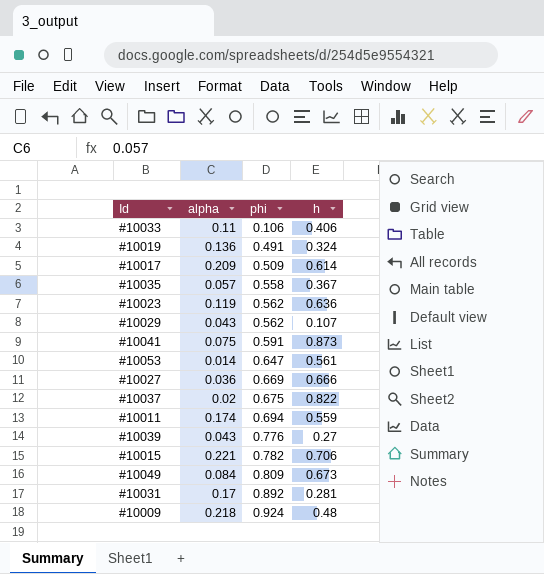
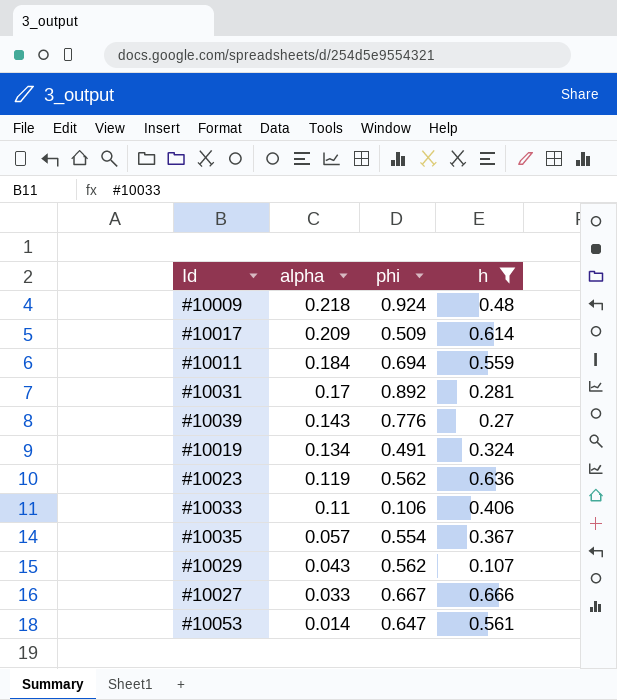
filter: none -> h <= 0.666
row order: phi ascending -> alpha descending
#10011 | alpha: 0.174 -> 0.184
#10039 | alpha: 0.043 -> 0.143
#10019 | alpha: 0.136 -> 0.134
#10035 | phi: 0.558 -> 0.554
#10027 | alpha: 0.036 -> 0.033
#10027 | phi: 0.669 -> 0.667

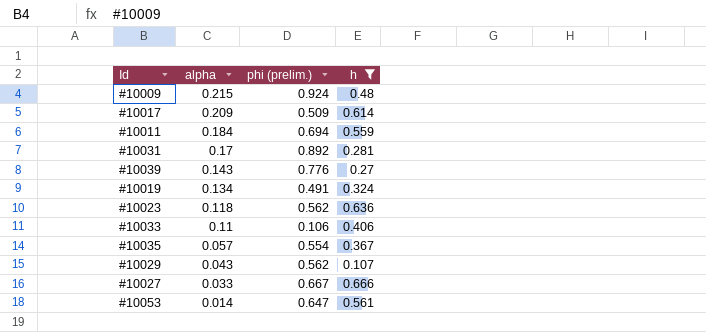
column name: phi -> phi (prelim.)
#10009 | alpha: 0.218 -> 0.215
#10023 | alpha: 0.119 -> 0.118

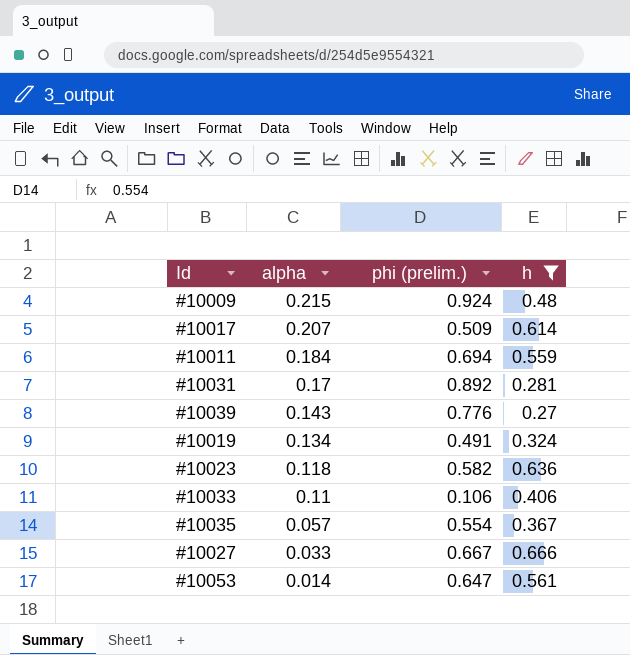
row #10029: 0.043 | 0.562 | 0.107 -> none
#10017 | alpha: 0.209 -> 0.207
#10023 | phi (prelim.): 0.562 -> 0.582

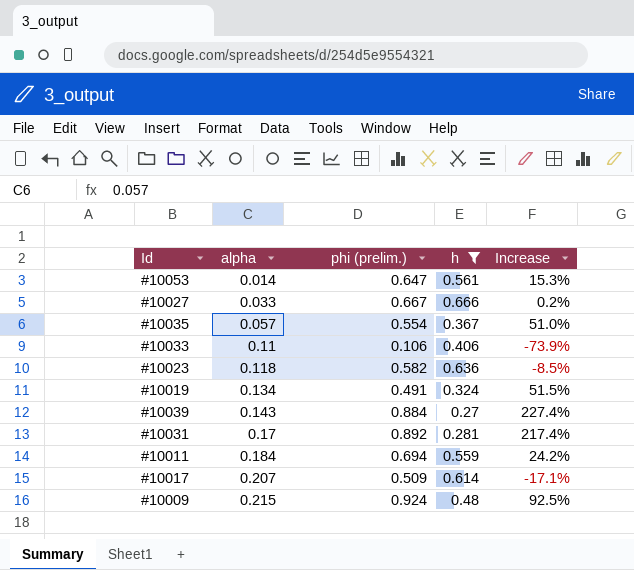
row order: alpha descending -> alpha ascending
column Increase | formula: none -> ([phi (prelim.)] - [h]) / [h]
#10039 | phi (prelim.): 0.776 -> 0.884

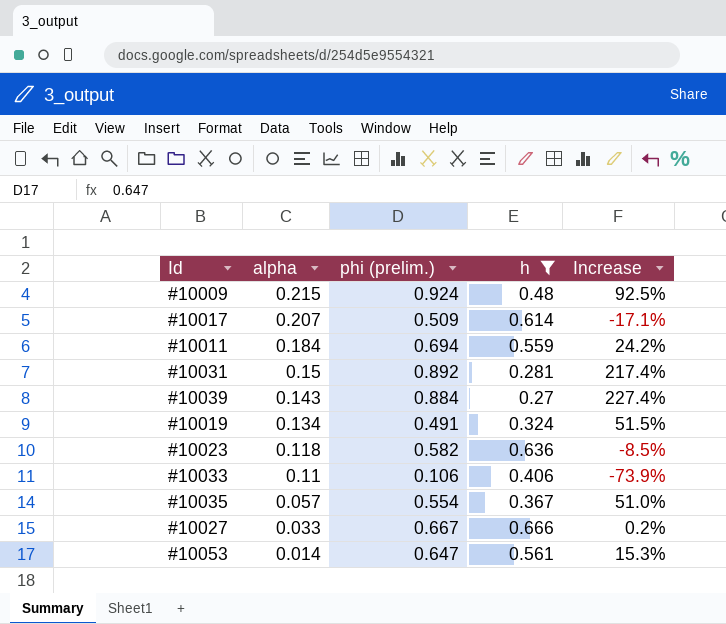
row order: alpha ascending -> alpha descending
#10031 | alpha: 0.17 -> 0.15

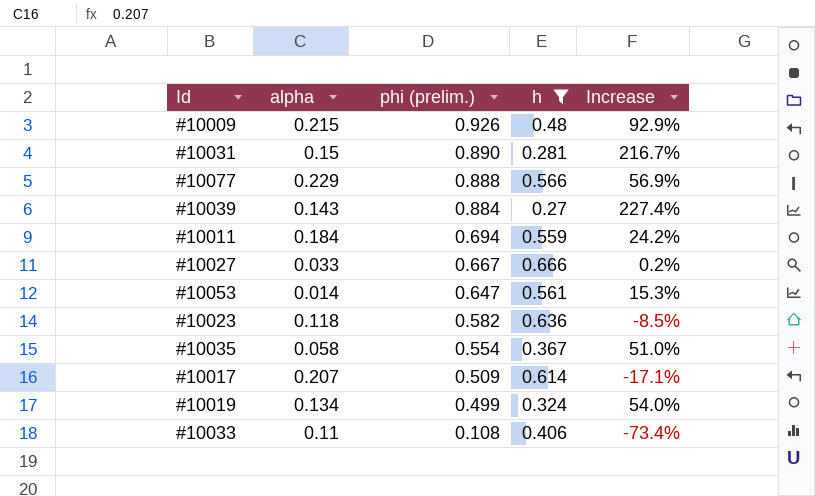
row order: alpha descending -> phi (prelim.) descending
#10009 | phi (prelim.): 0.924 -> 0.926
#10009 | Increase: 92.5% -> 92.9%
#10031 | phi (prelim.): 0.892 -> 0.890
#10031 | Increase: 217.4% -> 216.7%
row #10077: none -> 0.229 | 0.888 | 0.566 | 56.9%
#10035 | alpha: 0.057 -> 0.058
#10019 | phi (prelim.): 0.491 -> 0.499
#10019 | Increase: 51.5% -> 54.0%
#10033 | phi (prelim.): 0.106 -> 0.108
#10033 | Increase: -73.9% -> -73.4%

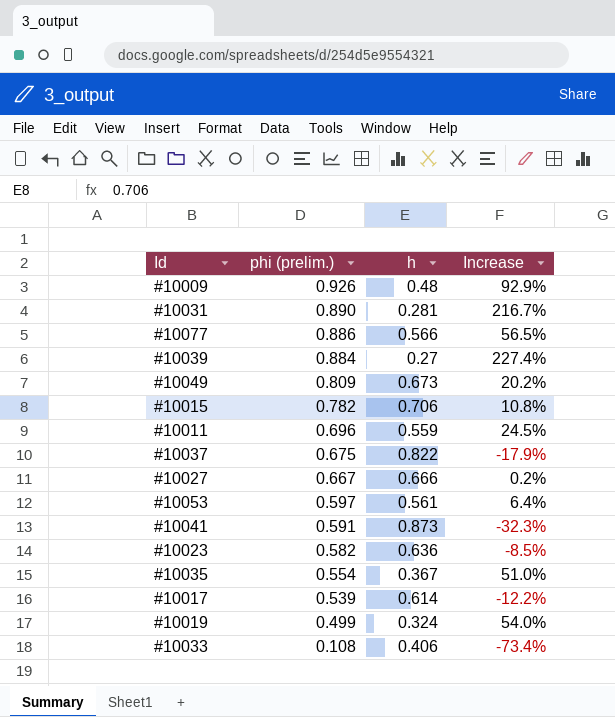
filter: h <= 0.666 -> none
column alpha | position: 2 -> none
#10077 | phi (prelim.): 0.888 -> 0.886
#10077 | Increase: 56.9% -> 56.5%
#10011 | phi (prelim.): 0.694 -> 0.696
#10011 | Increase: 24.2% -> 24.5%
#10053 | phi (prelim.): 0.647 -> 0.597
#10053 | Increase: 15.3% -> 6.4%
#10017 | phi (prelim.): 0.509 -> 0.539
#10017 | Increase: -17.1% -> -12.2%

